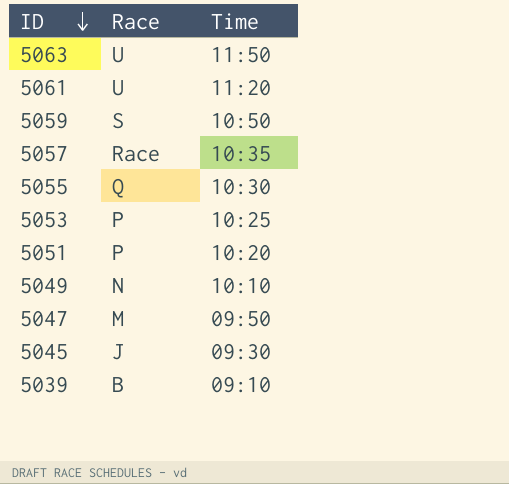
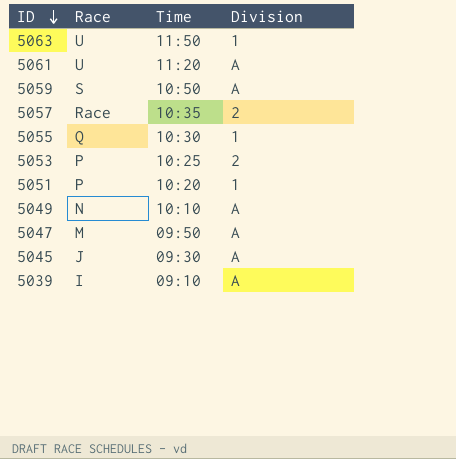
column Division | position: none -> 4
5039 | Race: B -> I

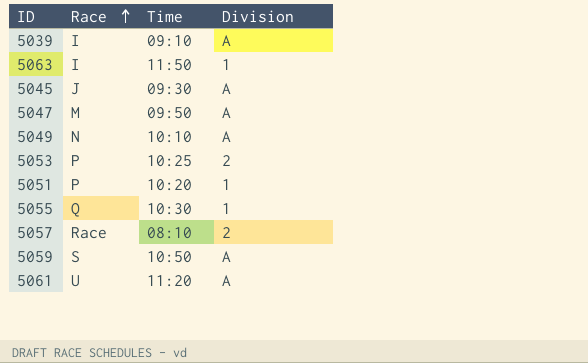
row order: ID descending -> Race ascending
5063 | Race: U -> I
5057 | Time: 10:35 -> 08:10

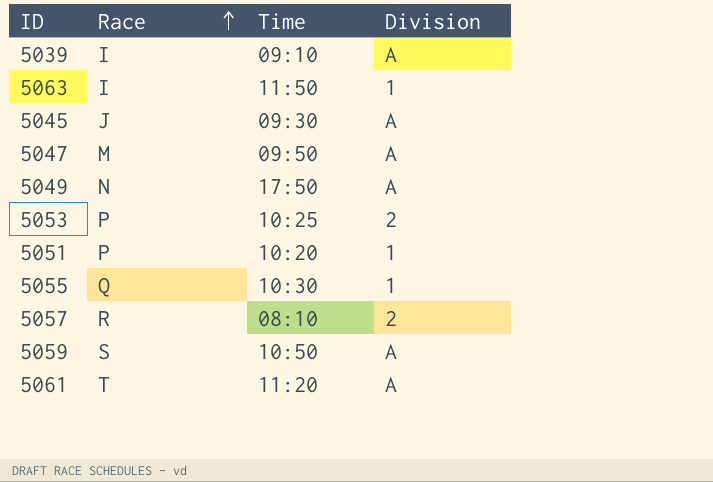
5049 | Time: 10:10 -> 17:50
5057 | Race: Race -> R
5061 | Race: U -> T

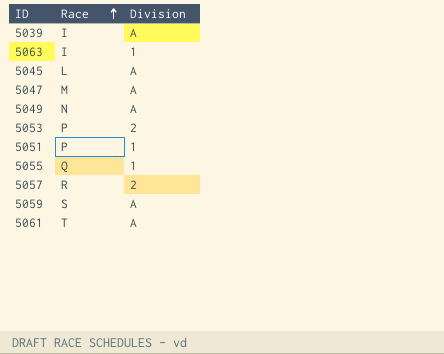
column Time | position: 3 -> none
5045 | Race: J -> L

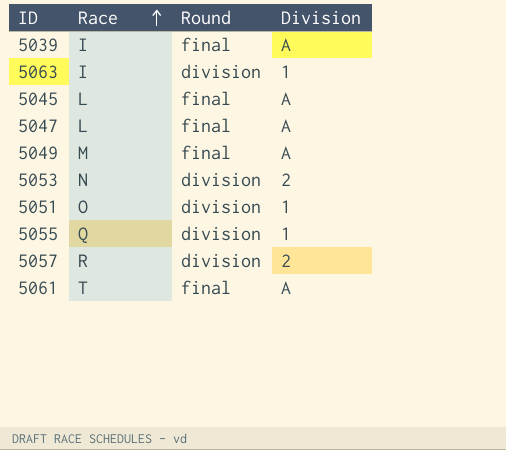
column Round | position: none -> 3
row 5059: S | A -> none
5047 | Race: M -> L
5049 | Race: N -> M
5053 | Race: P -> N
5051 | Race: P -> O

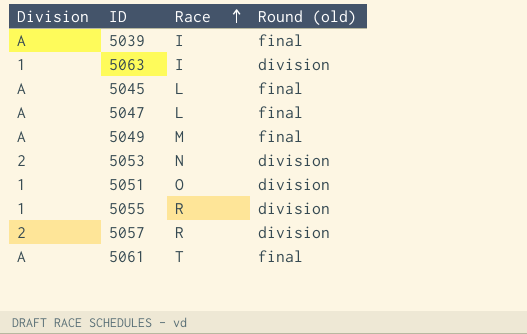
column Division | position: 4 -> 1
column name: Round -> Round (old)
5055 | Race: Q -> R

